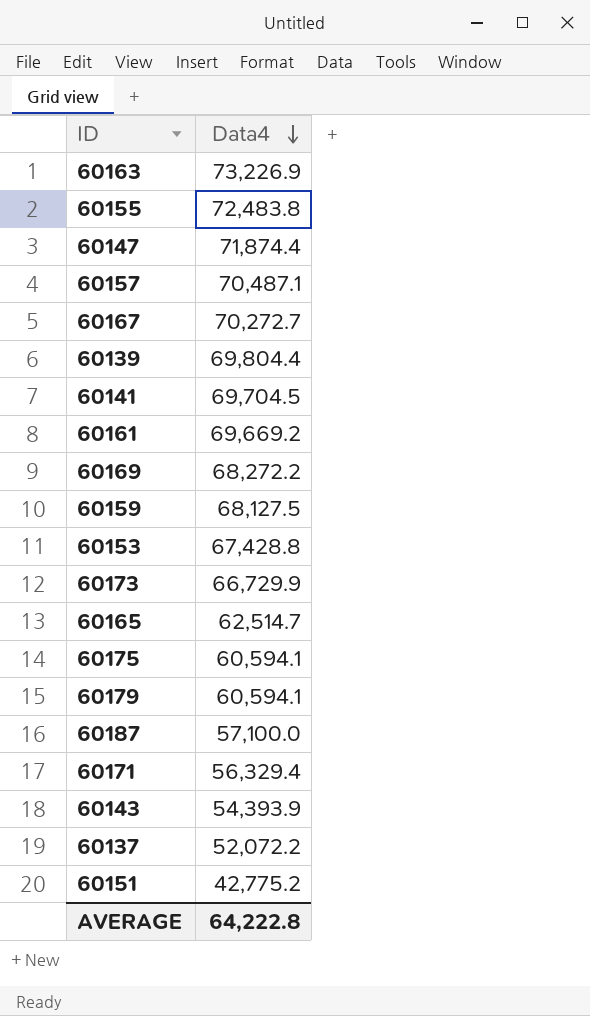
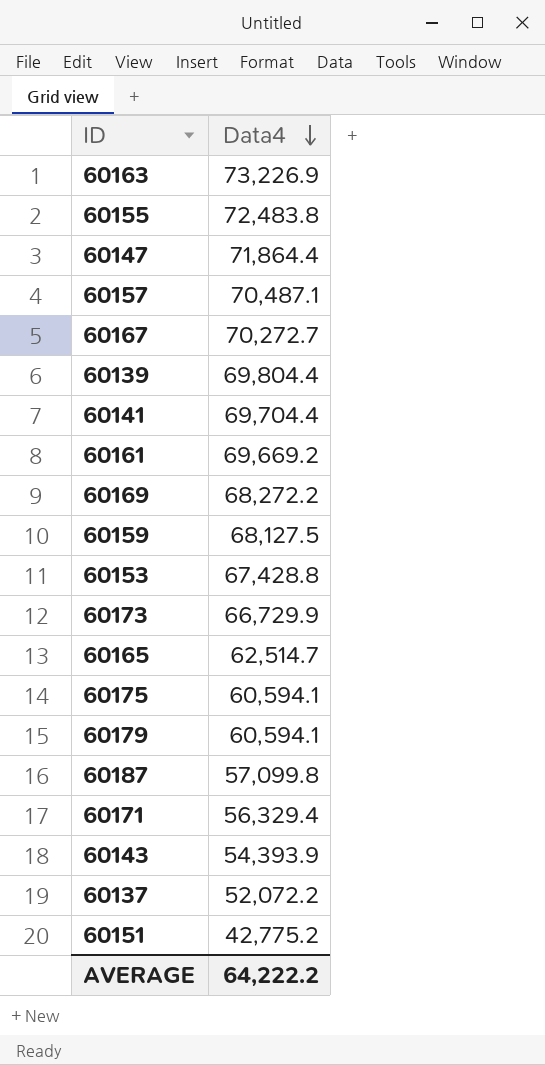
60147 | Data4: 71,874.4 -> 71,864.4
60141 | Data4: 69,704.5 -> 69,704.4
60187 | Data4: 57,100.0 -> 57,099.8
AVERAGE | Data4: 64,222.8 -> 64,222.2

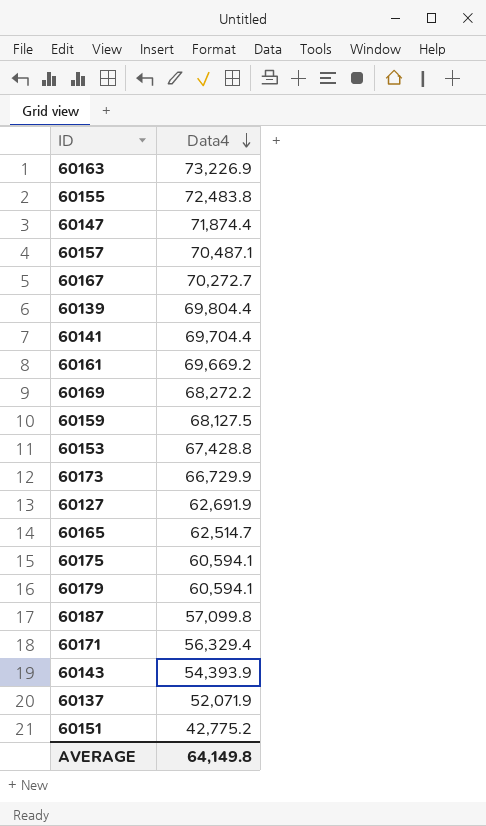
60147 | Data4: 71,864.4 -> 71,874.4
row 60127: none -> 62,691.9
60137 | Data4: 52,072.2 -> 52,071.9
AVERAGE | Data4: 64,222.2 -> 64,149.8

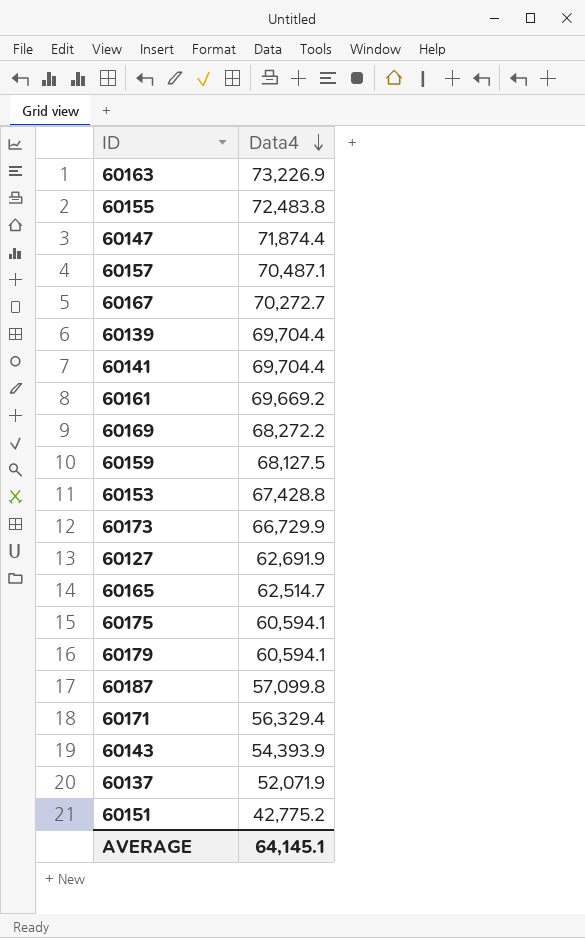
60139 | Data4: 69,804.4 -> 69,704.4
AVERAGE | Data4: 64,149.8 -> 64,145.1

